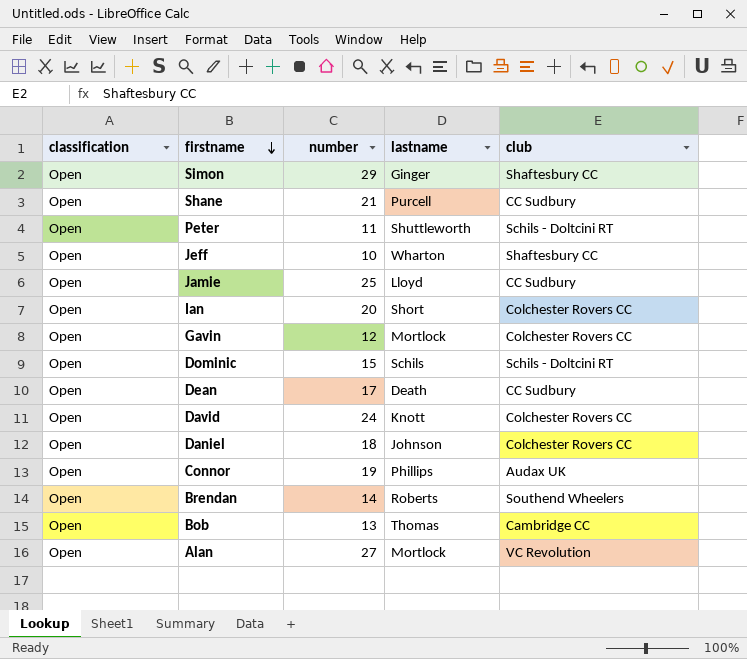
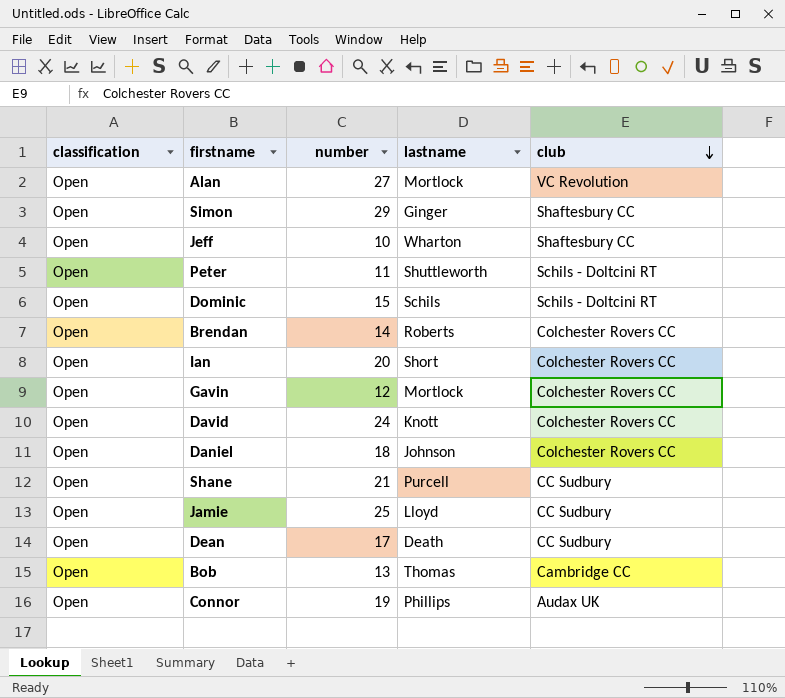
row order: firstname descending -> club descending
Brendan | club: Southend Wheelers -> Colchester Rovers CC

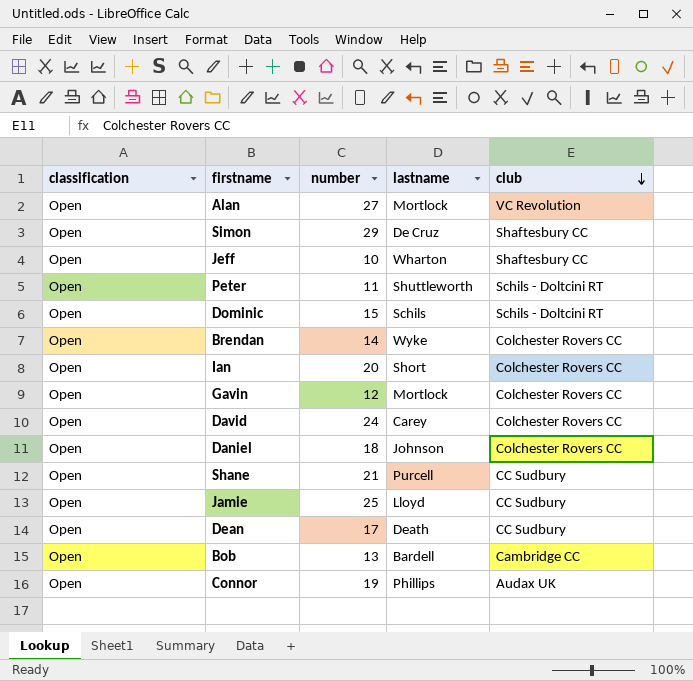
Simon | lastname: Ginger -> De Cruz
Brendan | lastname: Roberts -> Wyke
David | lastname: Knott -> Carey
Bob | lastname: Thomas -> Bardell

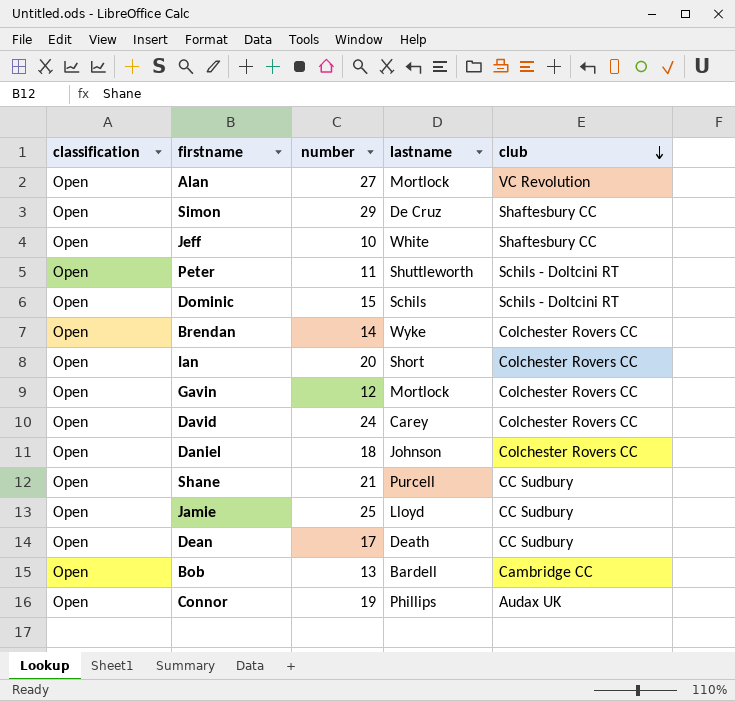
Jeff | lastname: Wharton -> White

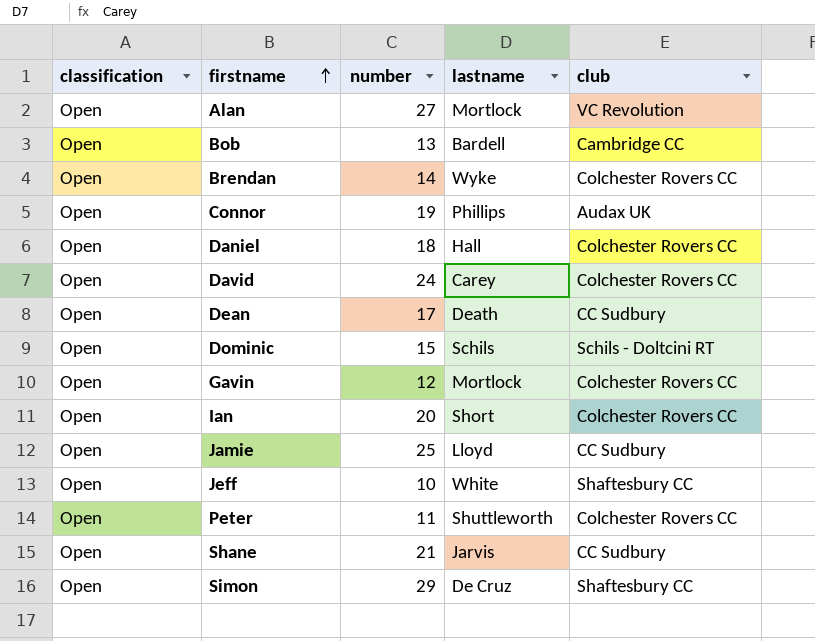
row order: club descending -> firstname ascending
Daniel | lastname: Johnson -> Hall
Peter | club: Schils - Doltcini RT -> Colchester Rovers CC
Shane | lastname: Purcell -> Jarvis

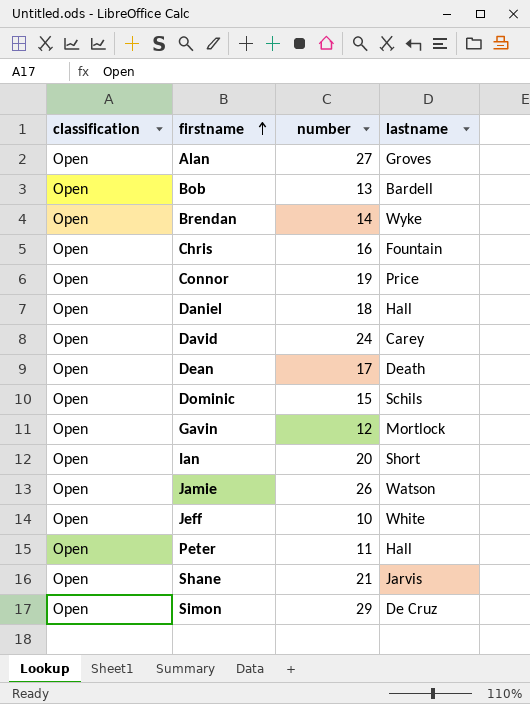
column club | position: 5 -> none
Alan | lastname: Mortlock -> Groves
row Chris: none -> Open | 16 | Fountain
Connor | lastname: Phillips -> Price
Jamie | number: 25 -> 26
Jamie | lastname: Lloyd -> Watson
Peter | lastname: Shuttleworth -> Hall

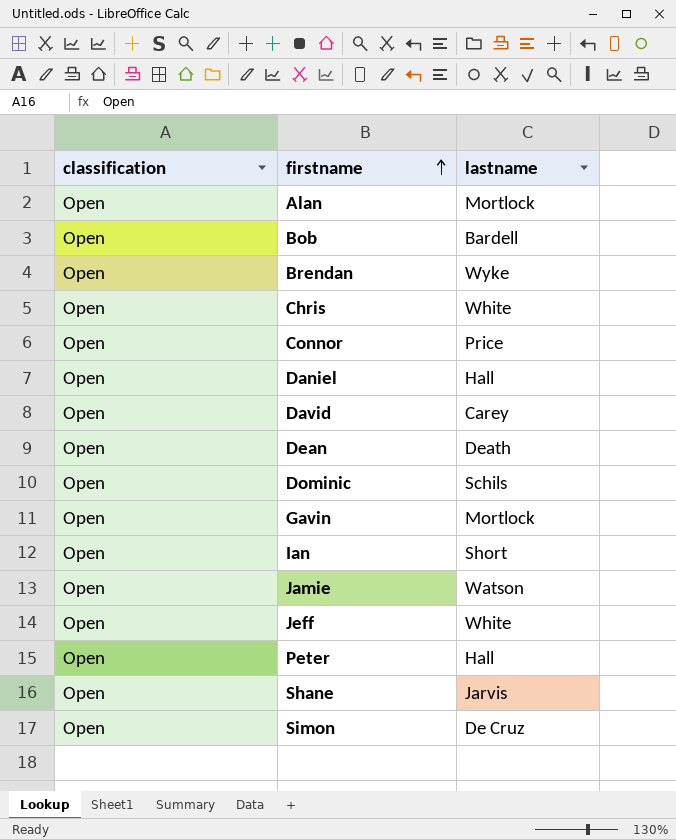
column number | position: 3 -> none
Alan | lastname: Groves -> Mortlock
Chris | lastname: Fountain -> White

